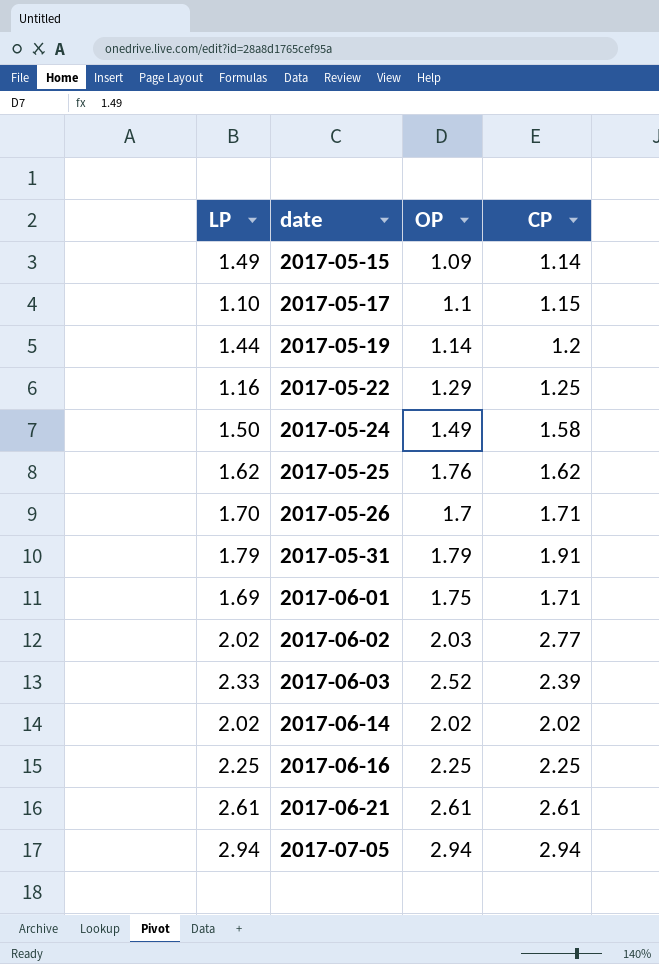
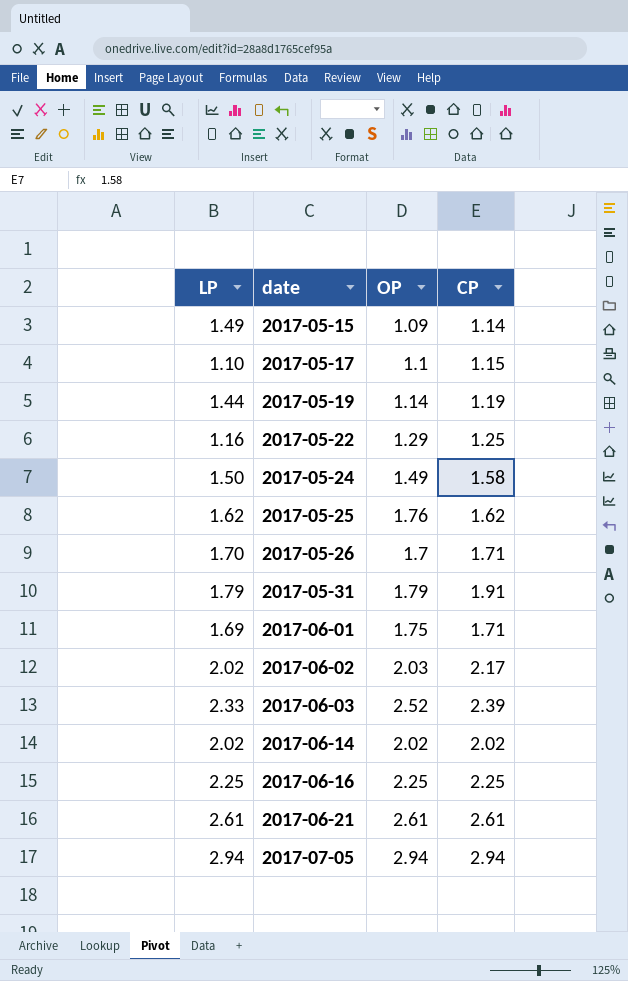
2017-05-19 | CP: 1.2 -> 1.19
2017-06-02 | CP: 2.77 -> 2.17

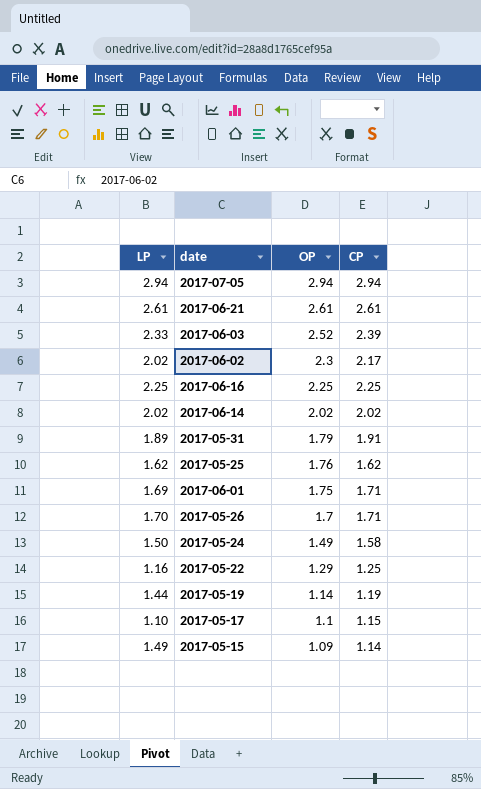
row order: date ascending -> OP descending
2017-06-02 | OP: 2.03 -> 2.3
2017-05-31 | LP: 1.79 -> 1.89

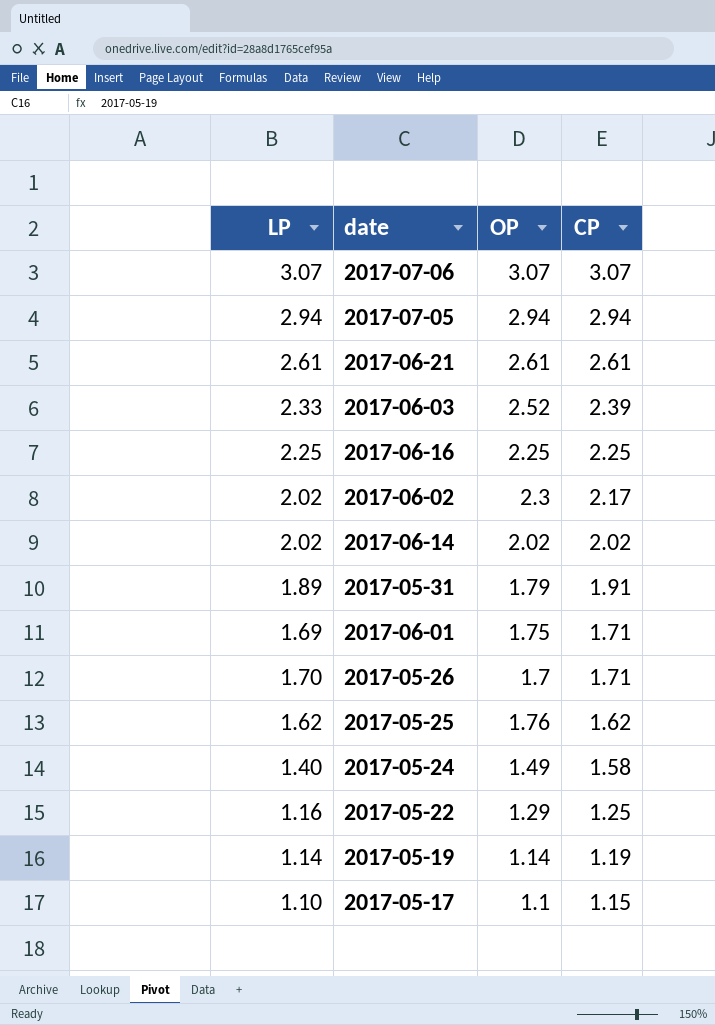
row order: OP descending -> CP descending
row 2017-05-15: 1.49 | 1.09 | 1.14 -> none
row 2017-07-06: none -> 3.07 | 3.07 | 3.07
2017-05-24 | LP: 1.50 -> 1.40
2017-05-19 | LP: 1.44 -> 1.14

